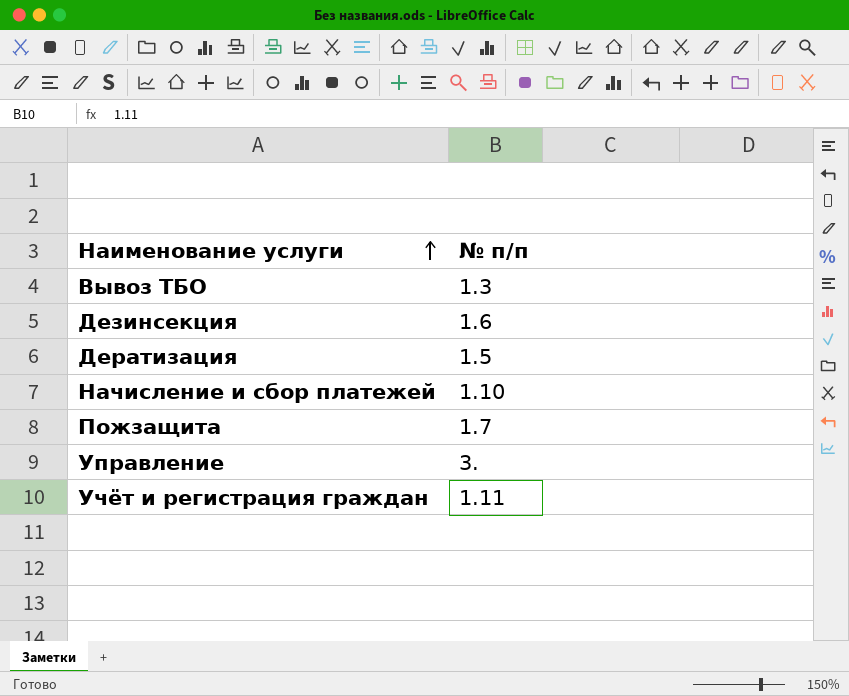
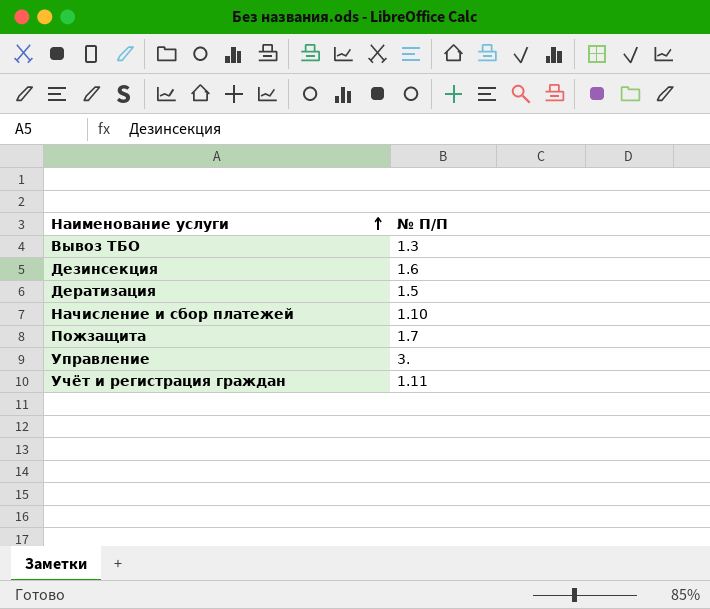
column name: № п/п -> № П/П

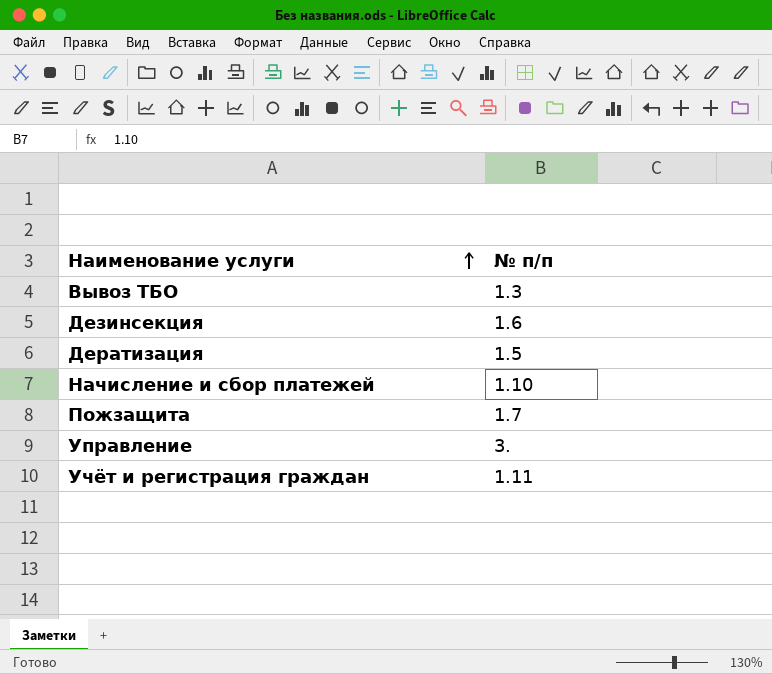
column name: № П/П -> № п/п

